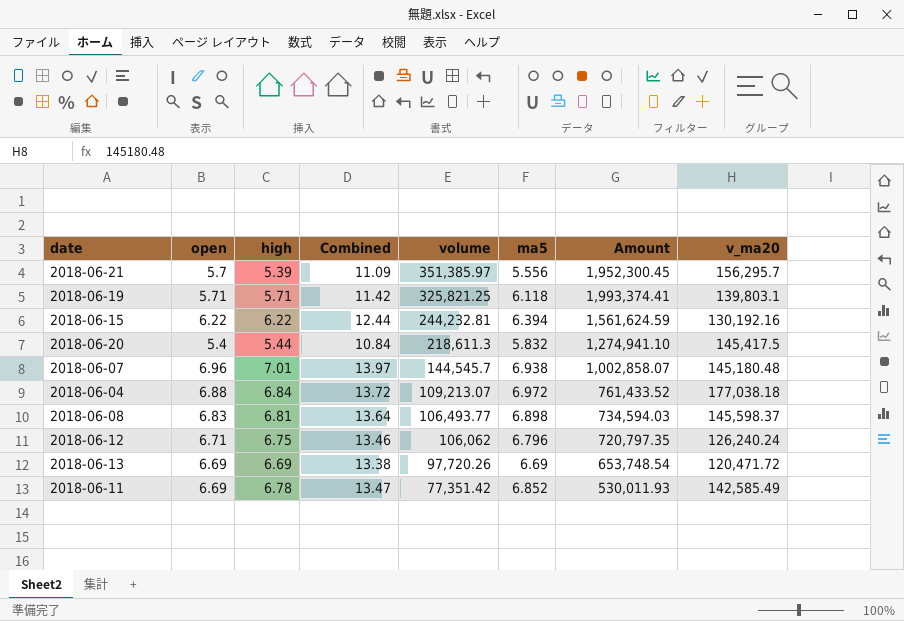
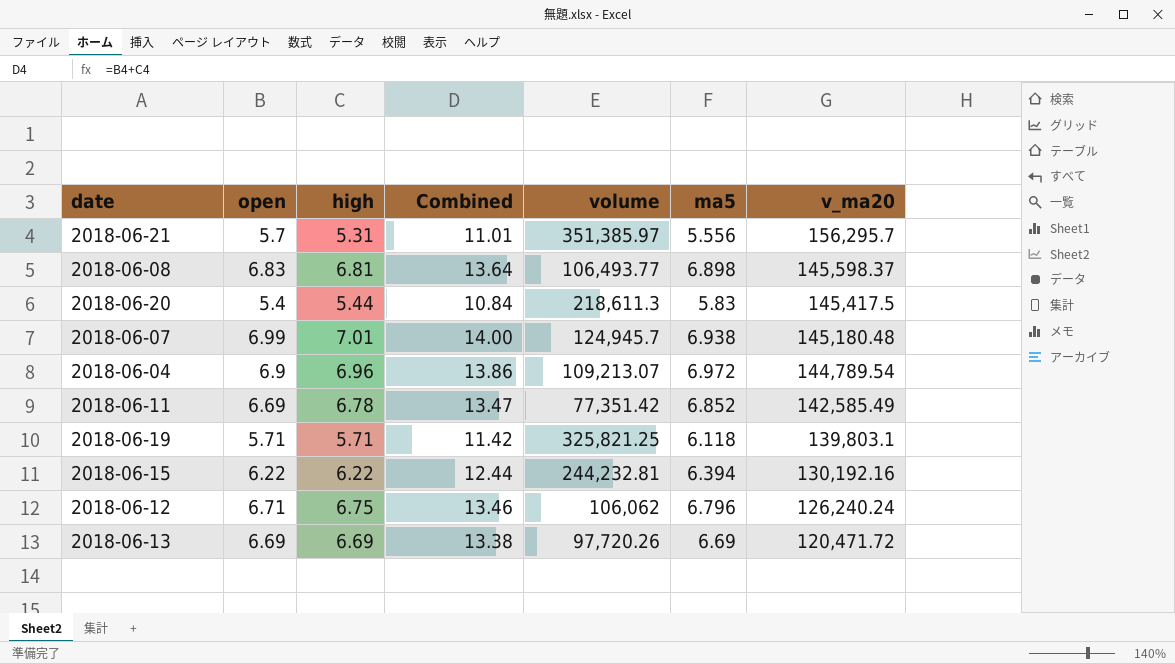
row order: volume descending -> v_ma20 descending
column Amount | formula: [volume] * [ma5] -> none
2018-06-21 | high: 5.39 -> 5.31
2018-06-21 | Combined: 11.09 -> 11.01
2018-06-20 | ma5: 5.832 -> 5.83
2018-06-07 | open: 6.96 -> 6.99
2018-06-07 | Combined: 13.97 -> 14.00
2018-06-07 | volume: 144,545.7 -> 124,945.7
2018-06-04 | open: 6.88 -> 6.9
2018-06-04 | high: 6.84 -> 6.96
2018-06-04 | Combined: 13.72 -> 13.86
2018-06-04 | v_ma20: 177,038.18 -> 144,789.54

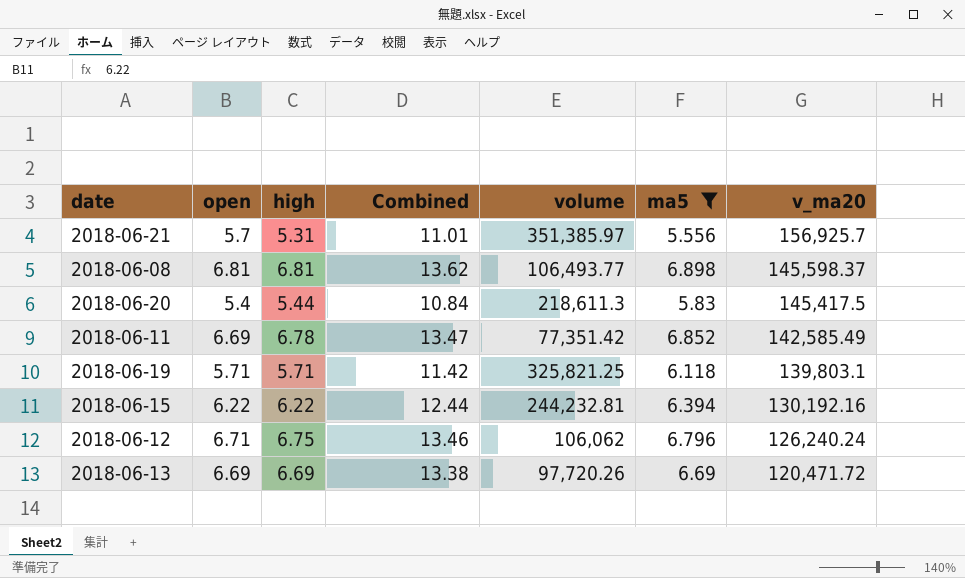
filter: none -> ma5 <= 6.898
2018-06-21 | v_ma20: 156,295.7 -> 156,925.7
2018-06-08 | open: 6.83 -> 6.81
2018-06-08 | Combined: 13.64 -> 13.62

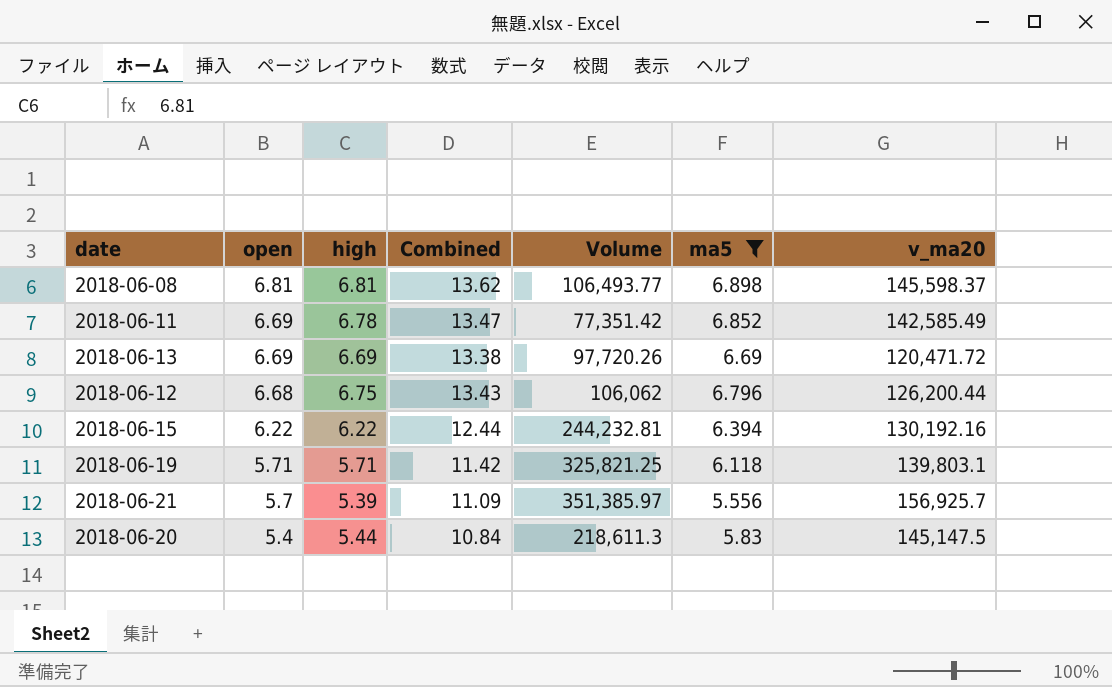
row order: v_ma20 descending -> open descending
column name: volume -> Volume
2018-06-12 | open: 6.71 -> 6.68
2018-06-12 | Combined: 13.46 -> 13.43
2018-06-12 | v_ma20: 126,240.24 -> 126,200.44
2018-06-21 | high: 5.31 -> 5.39
2018-06-21 | Combined: 11.01 -> 11.09
2018-06-20 | v_ma20: 145,417.5 -> 145,147.5

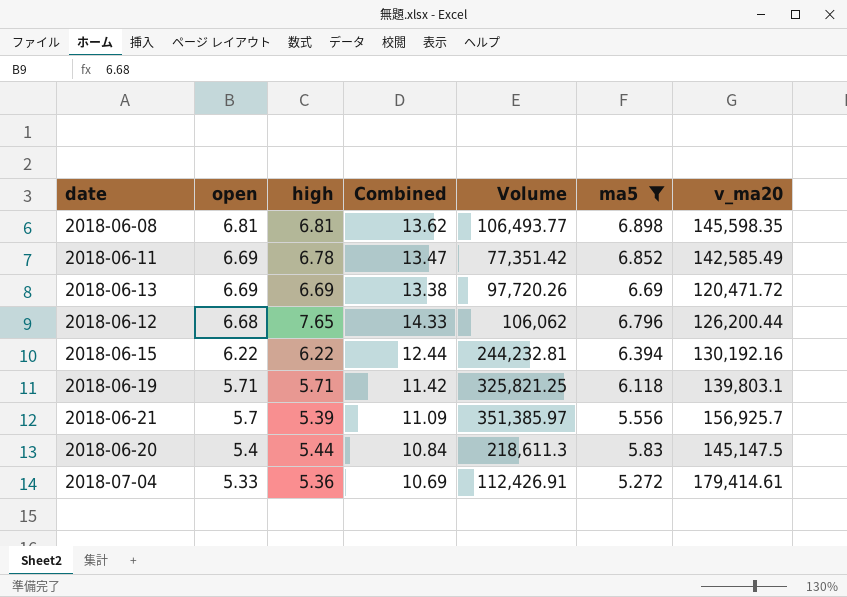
2018-06-08 | v_ma20: 145,598.37 -> 145,598.35
2018-06-12 | high: 6.75 -> 7.65
2018-06-12 | Combined: 13.43 -> 14.33
row 2018-07-04: none -> 5.33 | 5.36 | 10.69 | 112,426.91 | 5.272 | 179,414.61

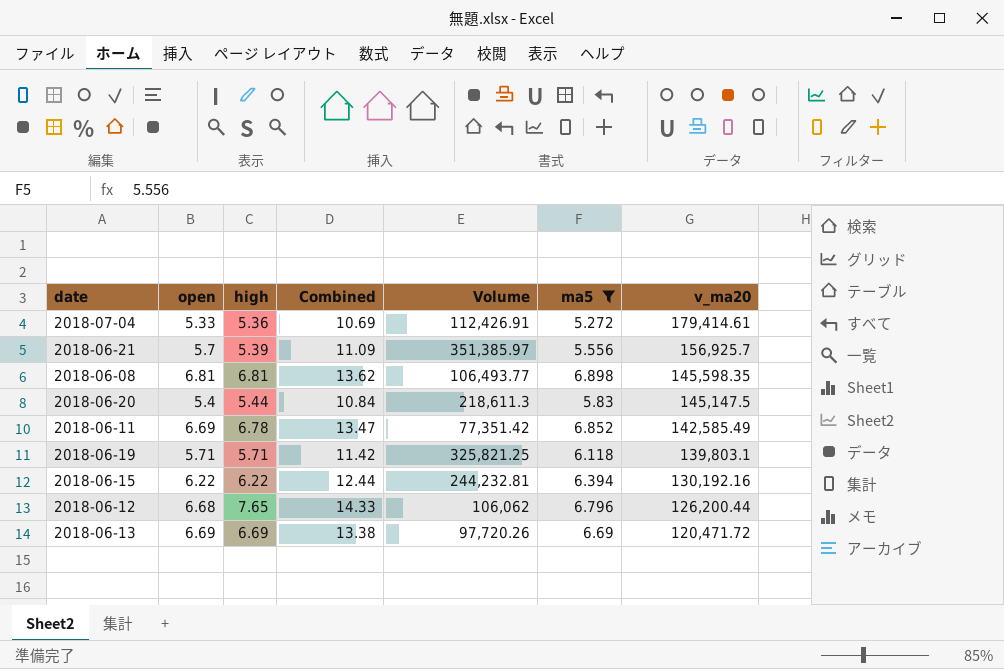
row order: open descending -> v_ma20 descending

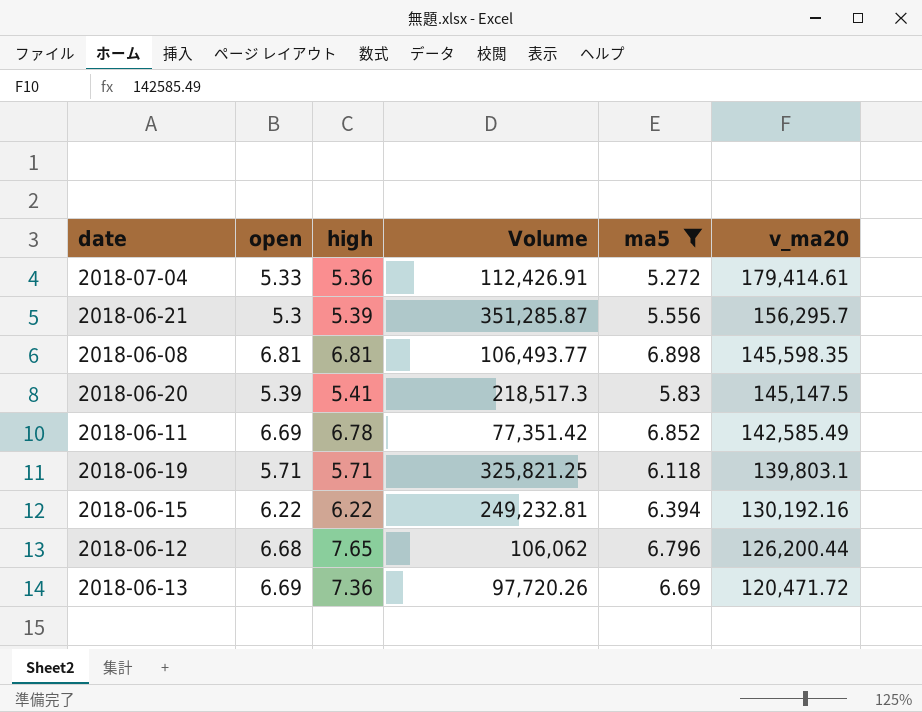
column Combined | formula: [open] + [high] -> none
2018-06-21 | open: 5.7 -> 5.3
2018-06-21 | Volume: 351,385.97 -> 351,285.87
2018-06-21 | v_ma20: 156,925.7 -> 156,295.7
2018-06-20 | open: 5.4 -> 5.39
2018-06-20 | high: 5.44 -> 5.41
2018-06-20 | Volume: 218,611.3 -> 218,517.3
2018-06-15 | Volume: 244,232.81 -> 249,232.81
2018-06-13 | high: 6.69 -> 7.36

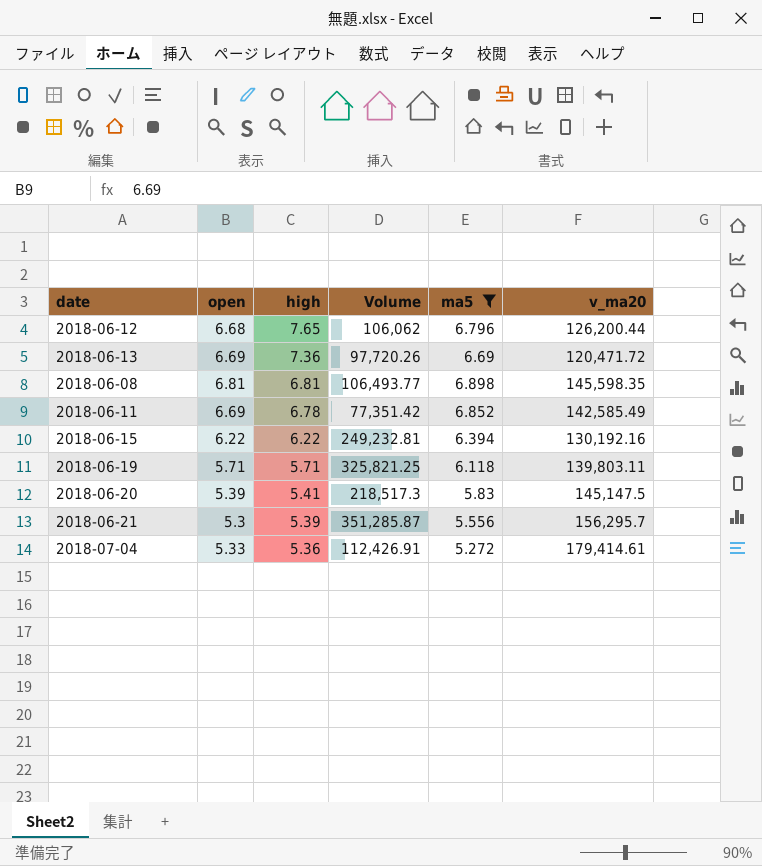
row order: v_ma20 descending -> high descending
2018-06-19 | v_ma20: 139,803.1 -> 139,803.11

